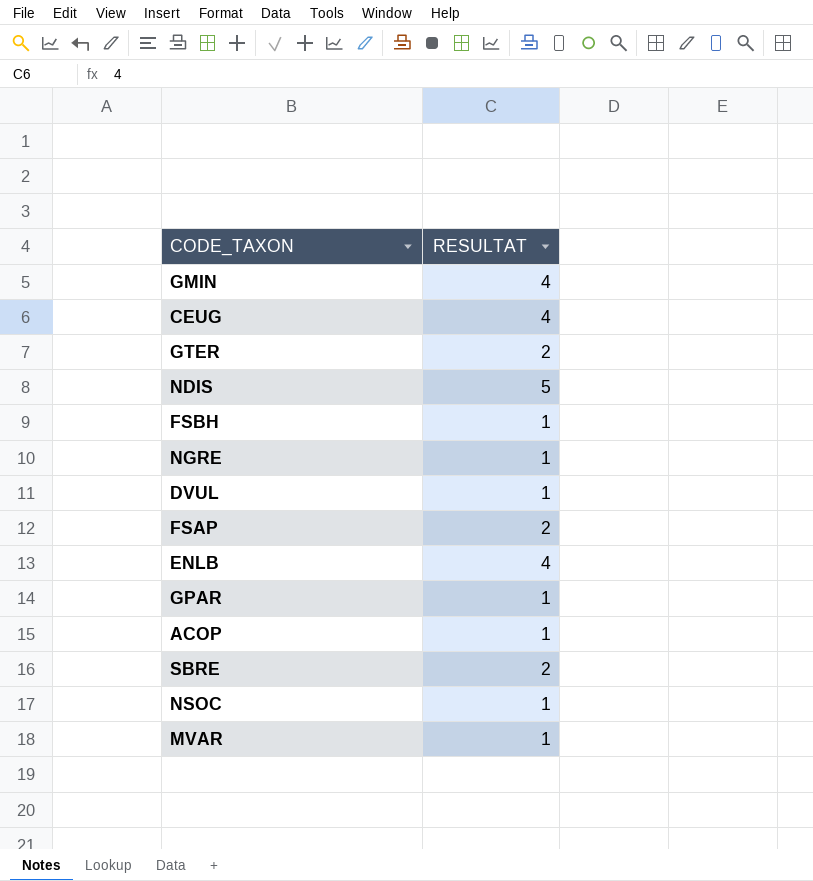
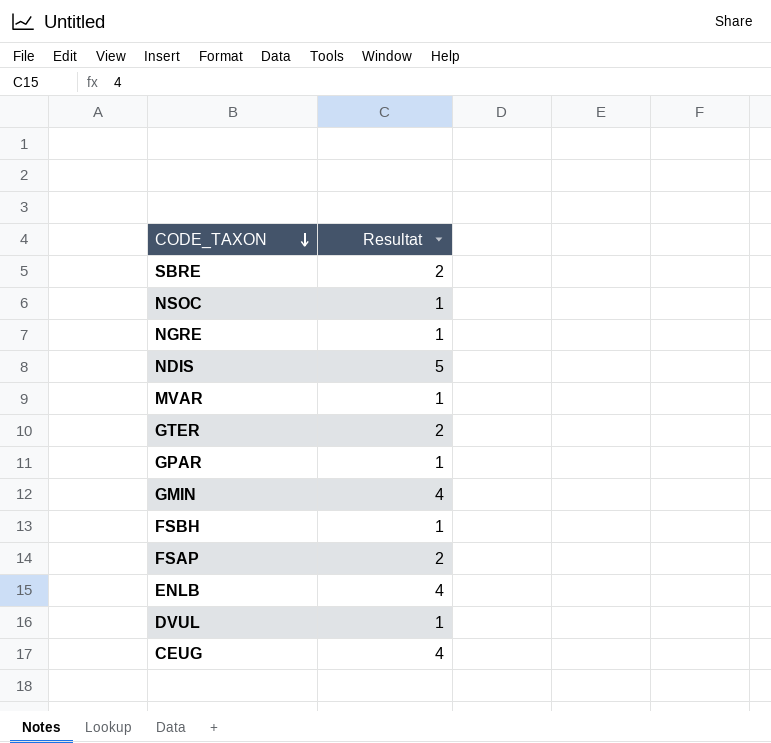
row order: none -> CODE_TAXON descending
column name: RESULTAT -> Resultat
row ACOP: 1 -> none

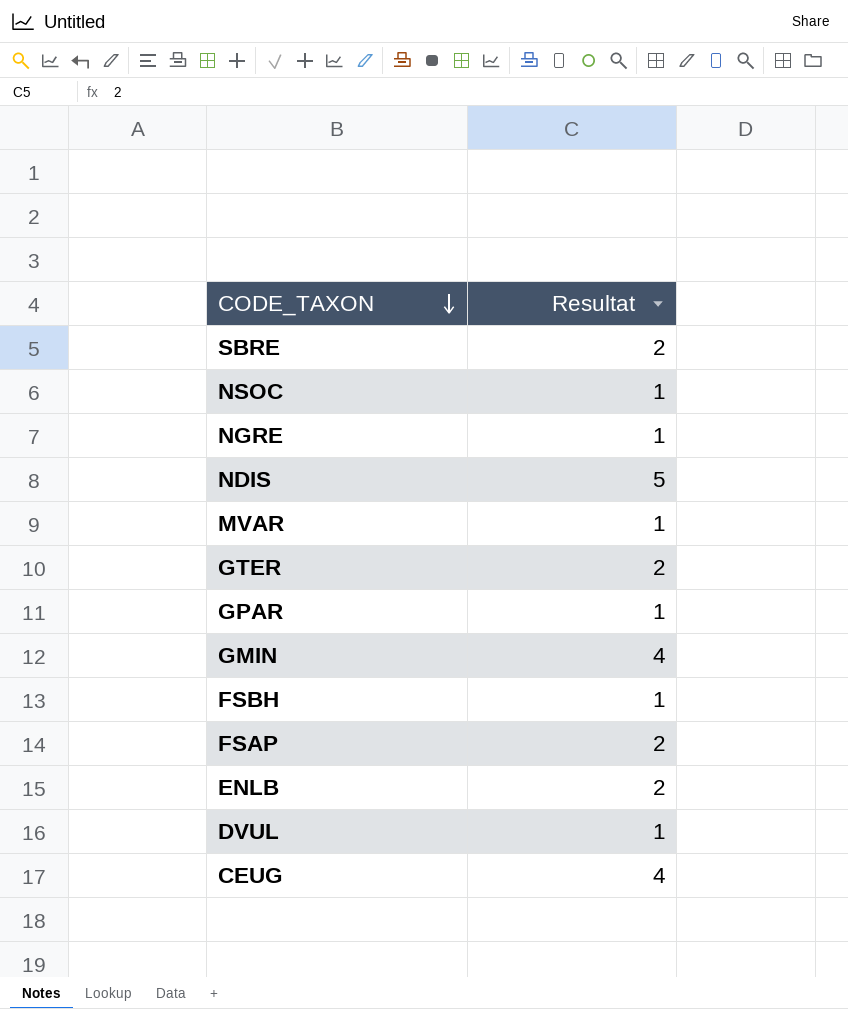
ENLB | Resultat: 4 -> 2

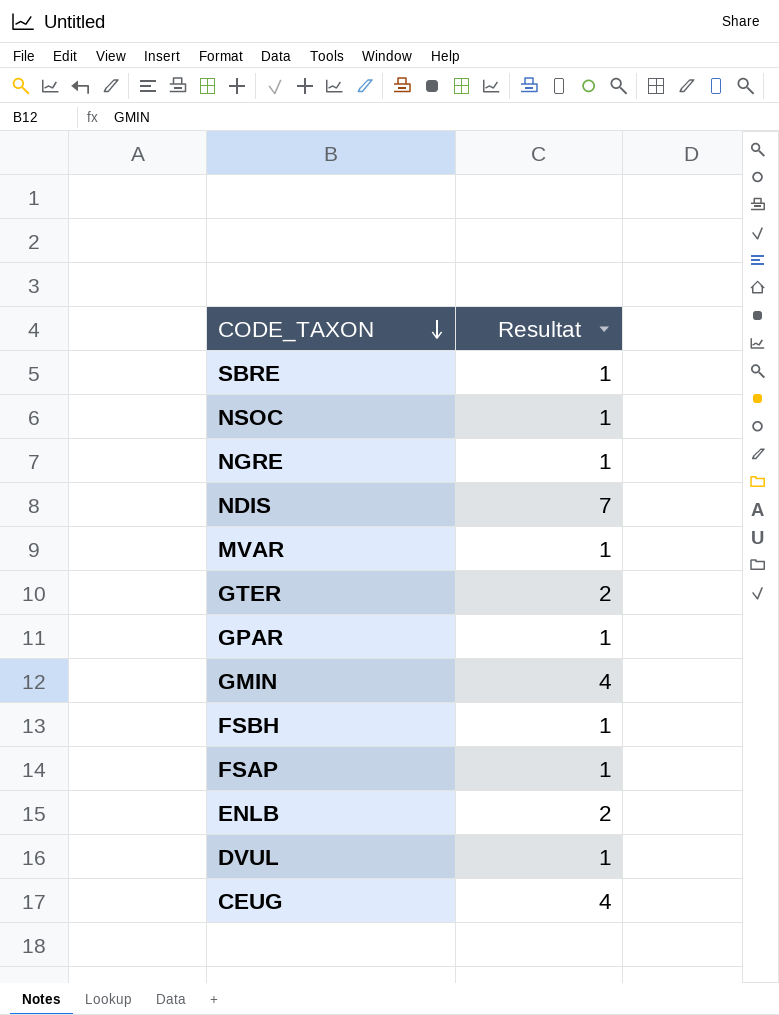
SBRE | Resultat: 2 -> 1
NDIS | Resultat: 5 -> 7
FSAP | Resultat: 2 -> 1

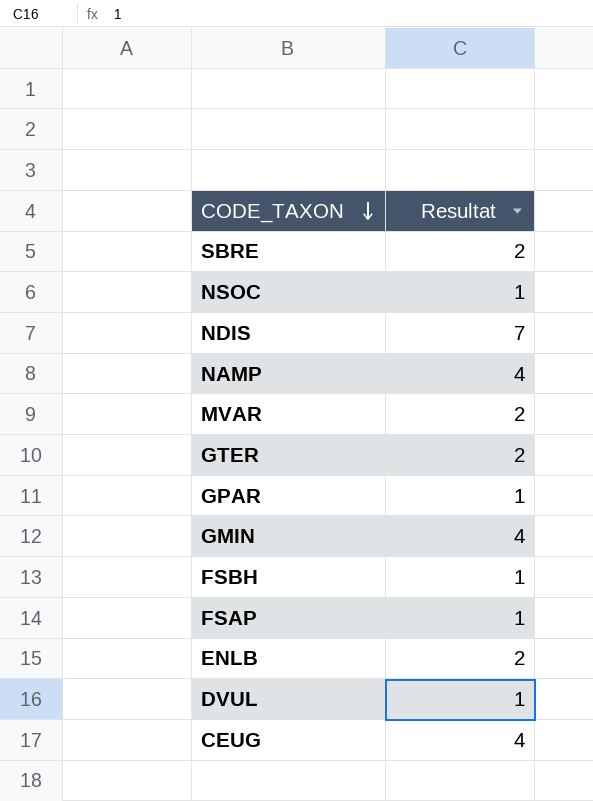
row NGRE: 1 -> none
SBRE | Resultat: 1 -> 2
row NAMP: none -> 4
MVAR | Resultat: 1 -> 2

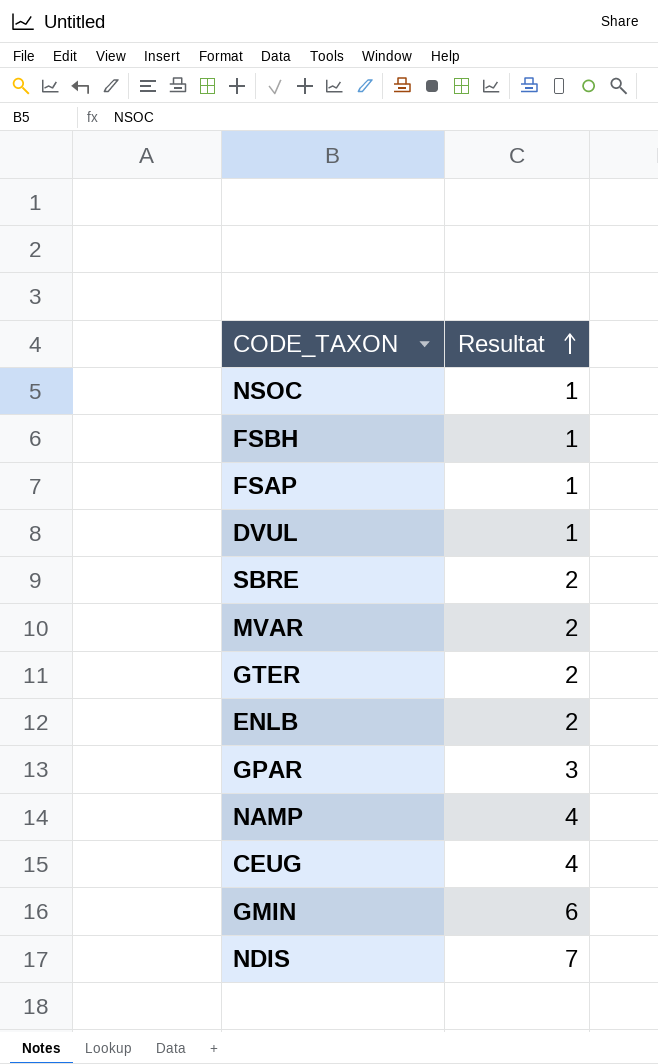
row order: CODE_TAXON descending -> Resultat ascending
GPAR | Resultat: 1 -> 3
GMIN | Resultat: 4 -> 6

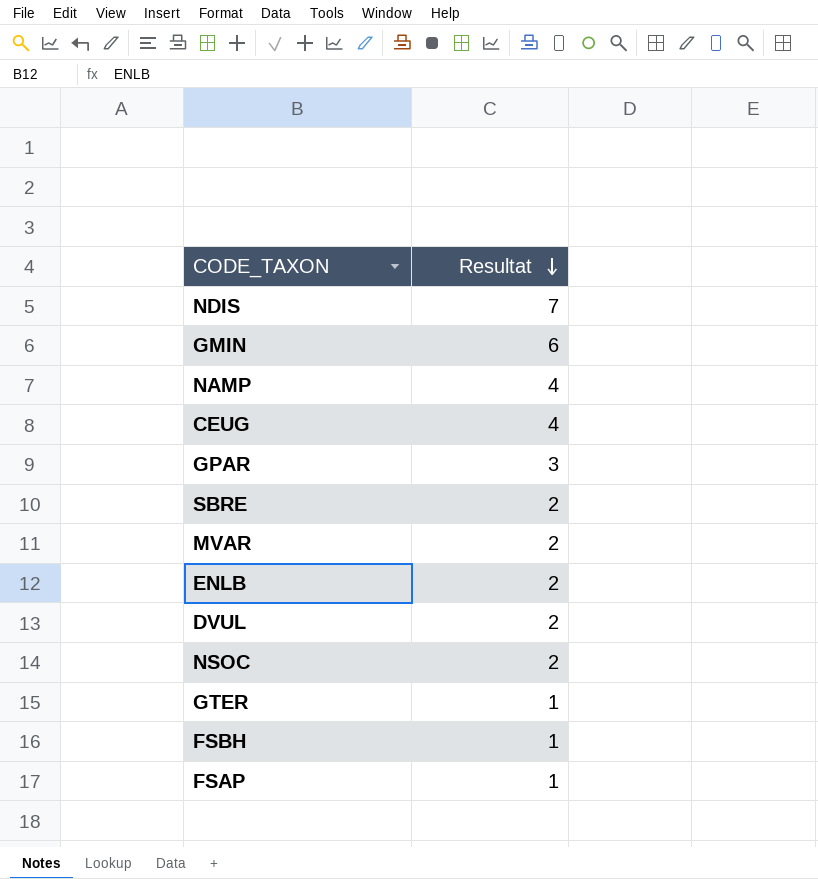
row order: Resultat ascending -> Resultat descending
DVUL | Resultat: 1 -> 2
NSOC | Resultat: 1 -> 2
GTER | Resultat: 2 -> 1

